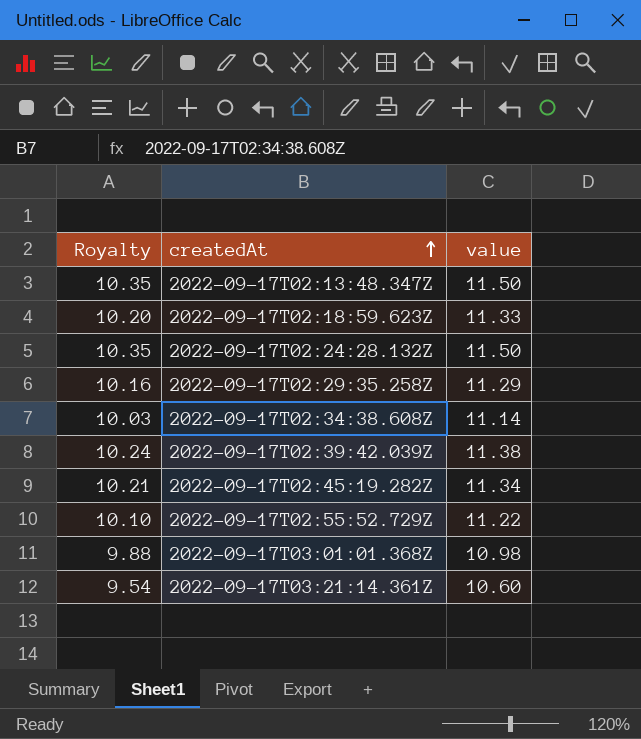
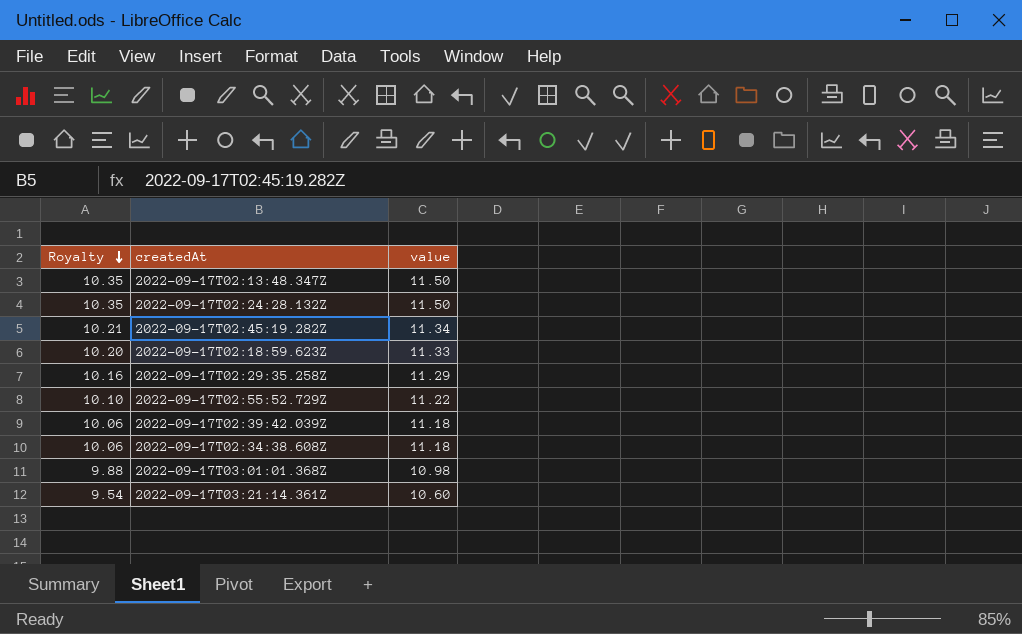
row order: createdAt ascending -> Royalty descending
2022-09-17T02:39:42.039Z | Royalty: 10.24 -> 10.06
2022-09-17T02:39:42.039Z | value: 11.38 -> 11.18
2022-09-17T02:34:38.608Z | Royalty: 10.03 -> 10.06
2022-09-17T02:34:38.608Z | value: 11.14 -> 11.18

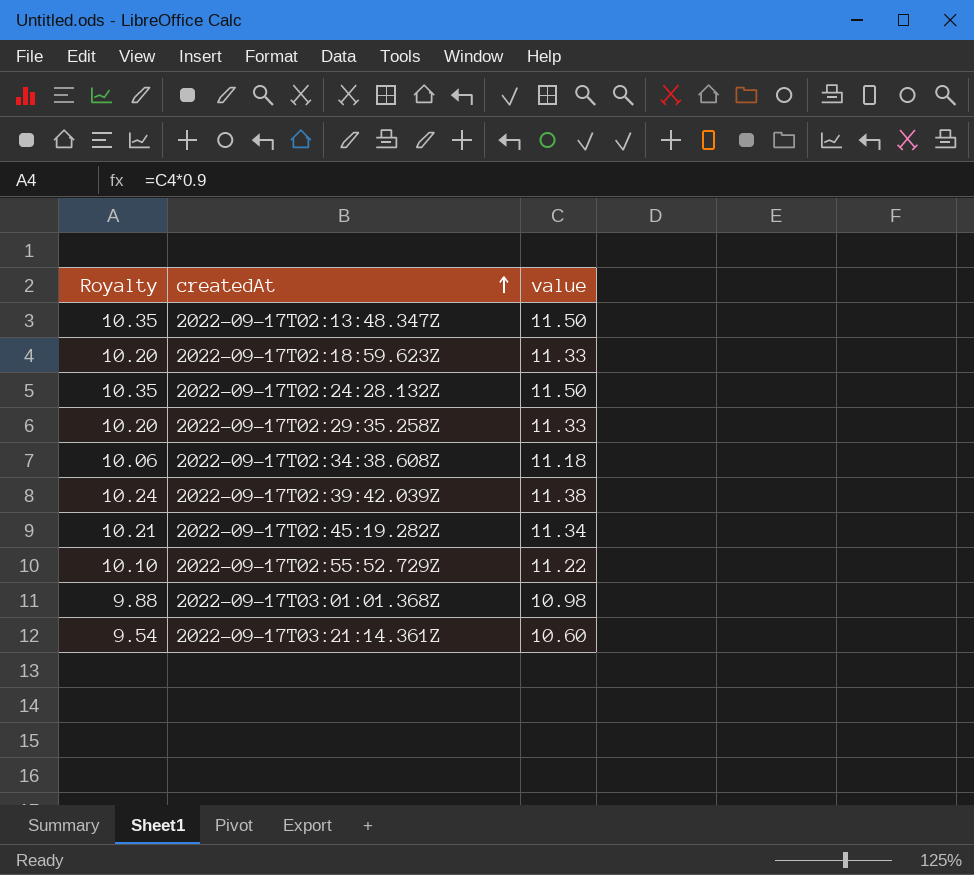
row order: Royalty descending -> createdAt ascending
2022-09-17T02:29:35.258Z | Royalty: 10.16 -> 10.20
2022-09-17T02:29:35.258Z | value: 11.29 -> 11.33
2022-09-17T02:39:42.039Z | Royalty: 10.06 -> 10.24
2022-09-17T02:39:42.039Z | value: 11.18 -> 11.38

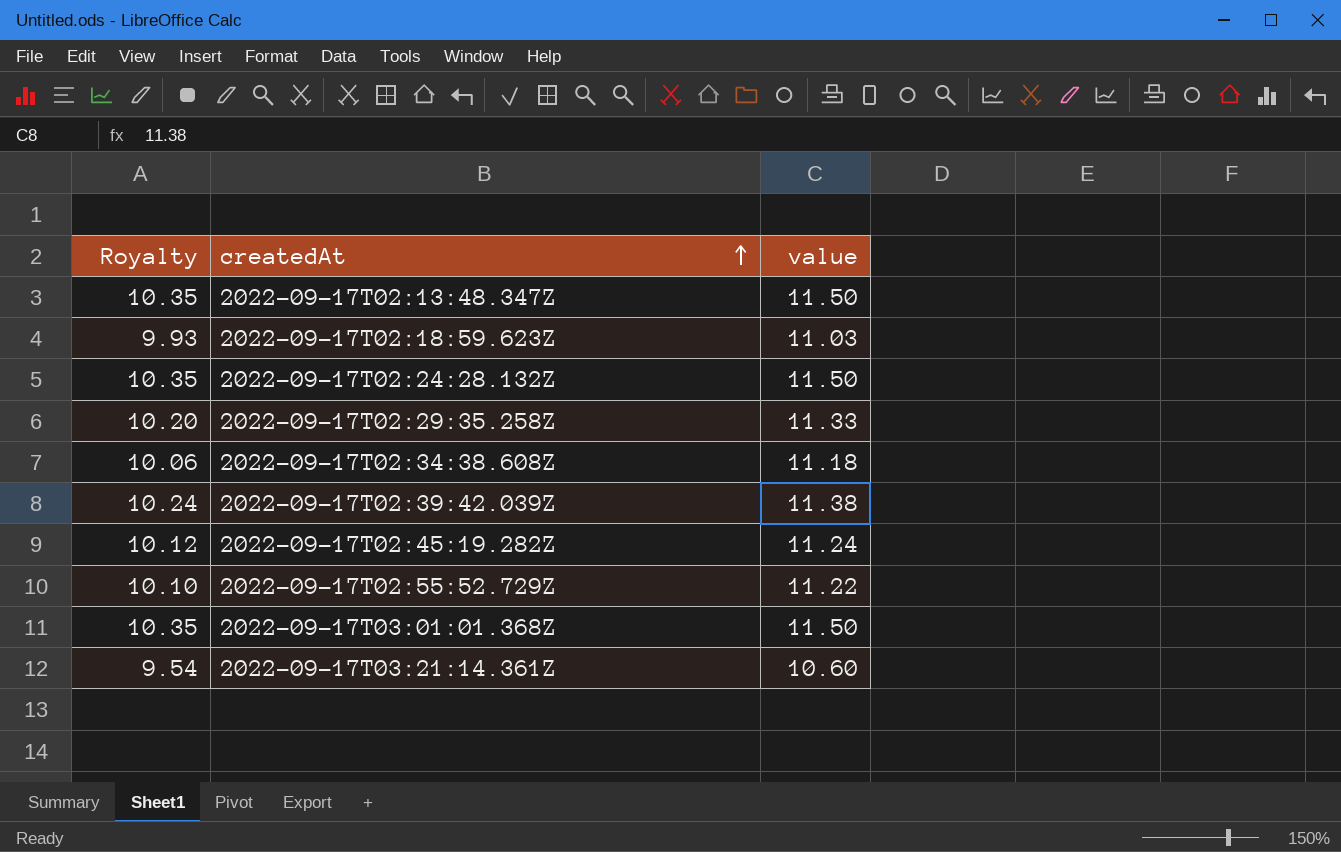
2022-09-17T02:18:59.623Z | Royalty: 10.20 -> 9.93
2022-09-17T02:18:59.623Z | value: 11.33 -> 11.03
2022-09-17T02:45:19.282Z | Royalty: 10.21 -> 10.12
2022-09-17T02:45:19.282Z | value: 11.34 -> 11.24
2022-09-17T03:01:01.368Z | Royalty: 9.88 -> 10.35
2022-09-17T03:01:01.368Z | value: 10.98 -> 11.50

